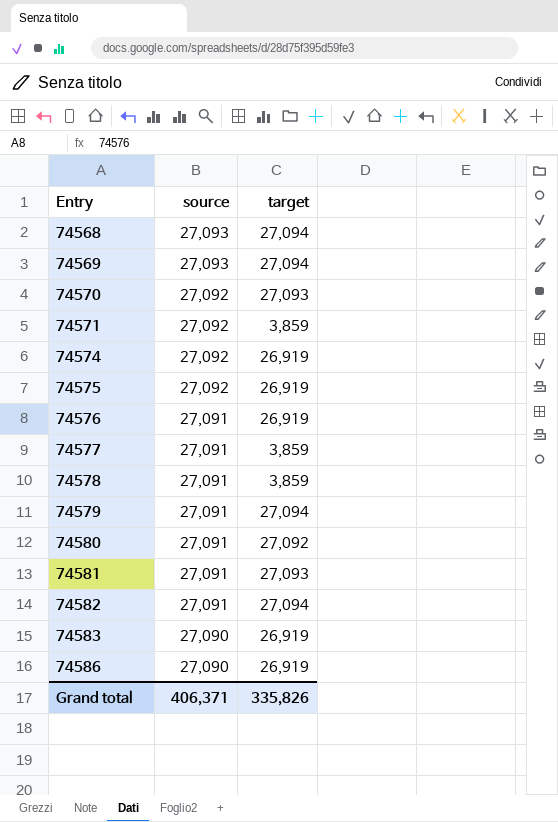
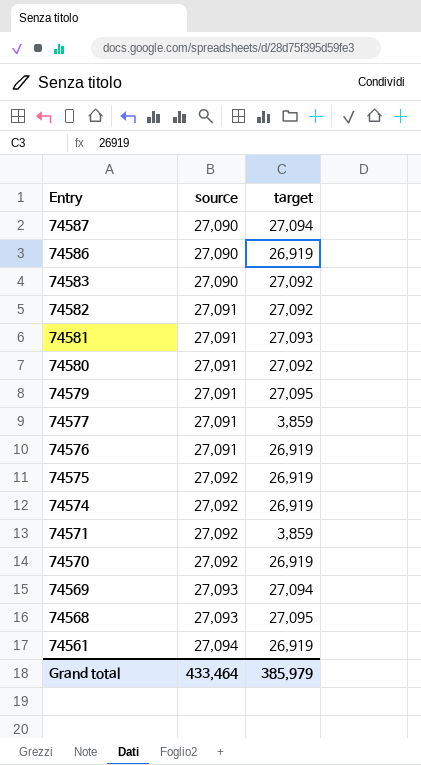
row order: Entry ascending -> Entry descending
row 74578: 27,091 | 3,859 -> none
row 74587: none -> 27,090 | 27,094
74583 | target: 26,919 -> 27,092
74582 | target: 27,094 -> 27,092
74579 | target: 27,094 -> 27,095
74570 | target: 27,093 -> 26,919
74568 | target: 27,094 -> 27,095
row 74561: none -> 27,094 | 26,919
Grand total | source: 406,371 -> 433,464
Grand total | target: 335,826 -> 385,979

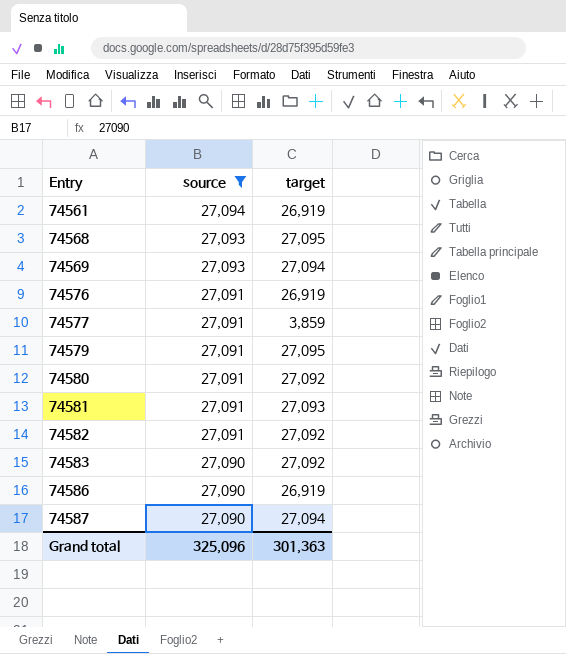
filter: none -> source != 27,092
row order: Entry descending -> Entry ascending
Grand total | source: 433,464 -> 325,096
Grand total | target: 385,979 -> 301,363

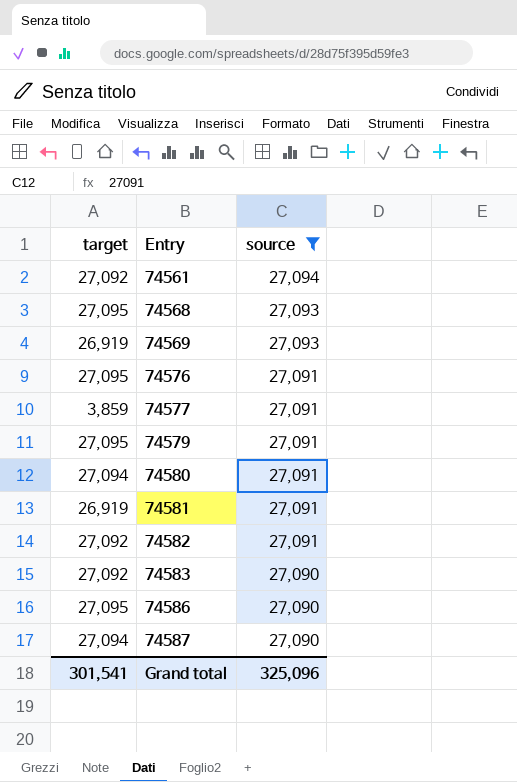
column target | position: 3 -> 1
74561 | target: 26,919 -> 27,092
74569 | target: 27,094 -> 26,919
74576 | target: 26,919 -> 27,095
74580 | target: 27,092 -> 27,094
74581 | target: 27,093 -> 26,919
74586 | target: 26,919 -> 27,095
Grand total | target: 301,363 -> 301,541

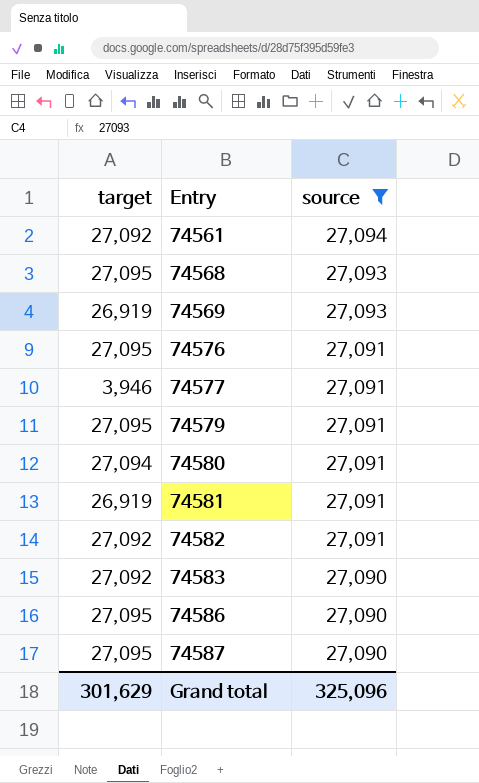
74577 | target: 3,859 -> 3,946
74587 | target: 27,094 -> 27,095
Grand total | target: 301,541 -> 301,629

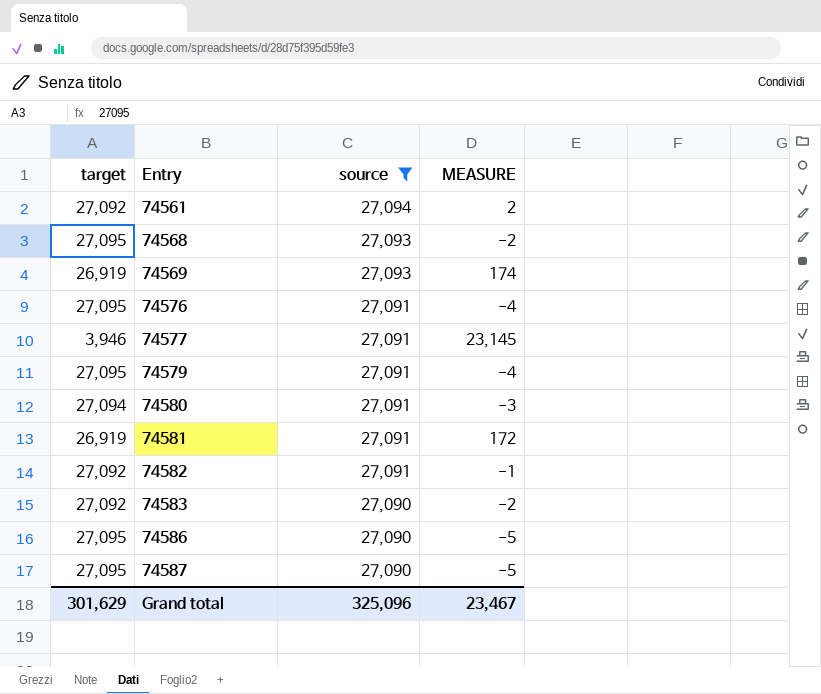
column MEASURE | formula: none -> [source] - [target]

